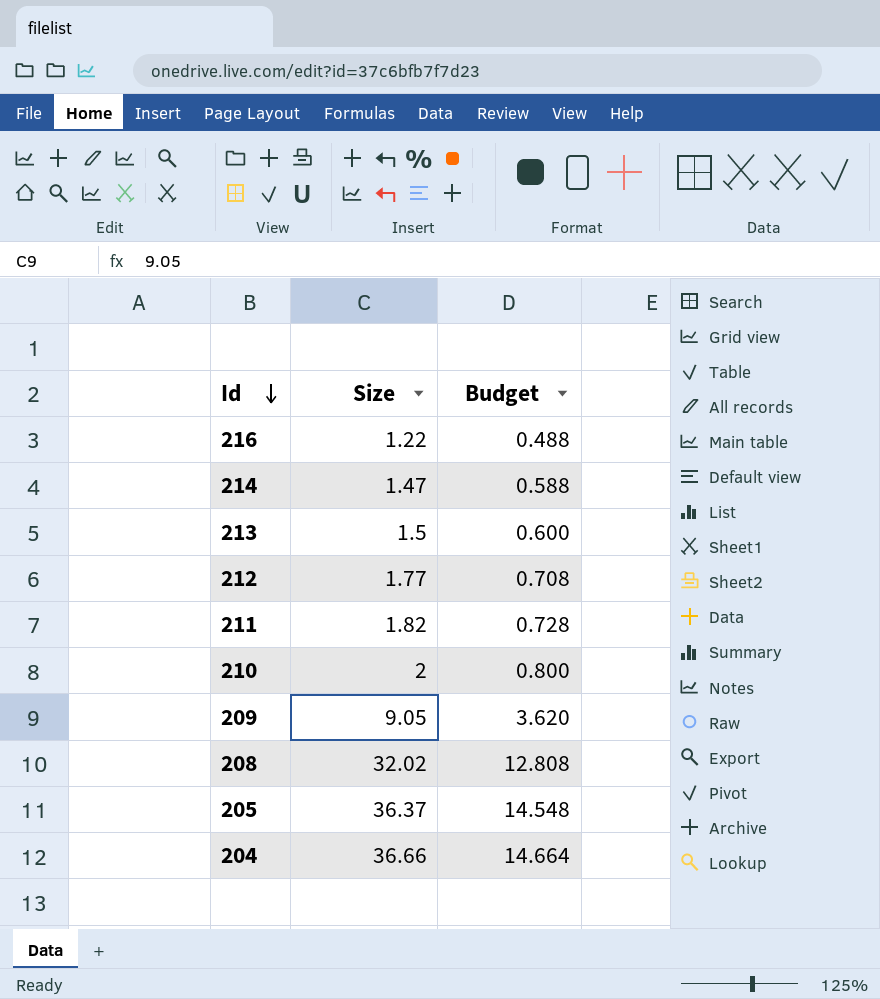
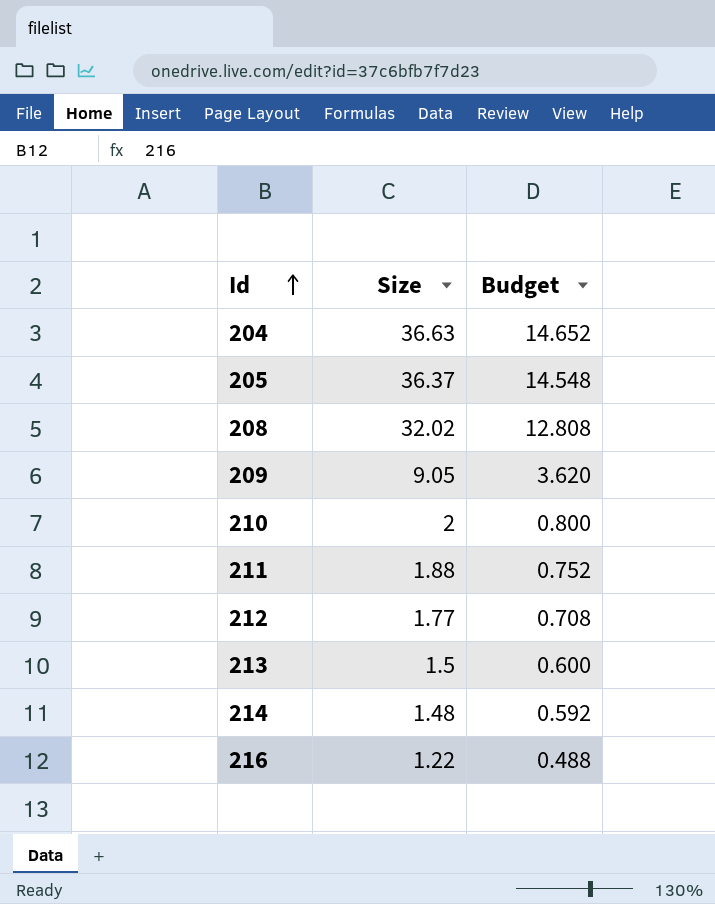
row order: Id descending -> Id ascending
204 | Size: 36.66 -> 36.63
204 | Budget: 14.664 -> 14.652
211 | Size: 1.82 -> 1.88
211 | Budget: 0.728 -> 0.752
214 | Size: 1.47 -> 1.48
214 | Budget: 0.588 -> 0.592

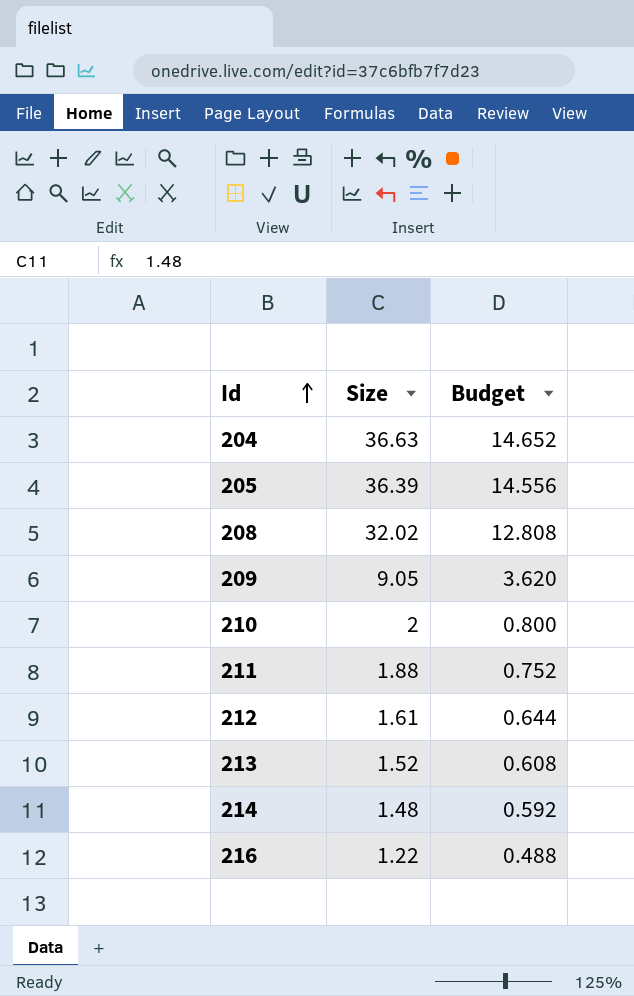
205 | Size: 36.37 -> 36.39
205 | Budget: 14.548 -> 14.556
212 | Size: 1.77 -> 1.61
212 | Budget: 0.708 -> 0.644
213 | Size: 1.5 -> 1.52
213 | Budget: 0.600 -> 0.608

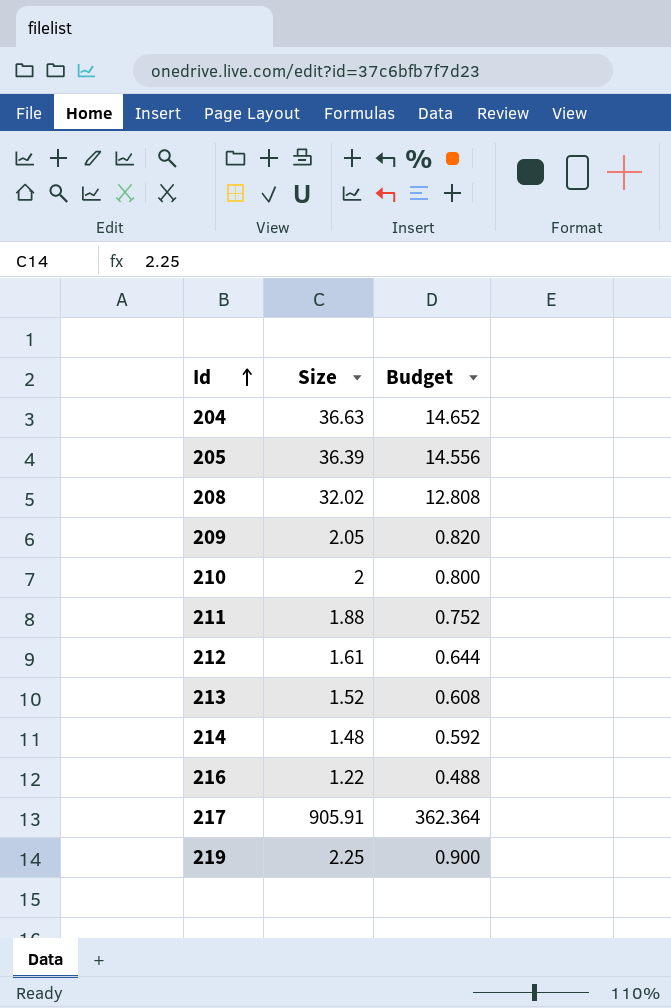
209 | Size: 9.05 -> 2.05
209 | Budget: 3.620 -> 0.820
row 217: none -> 905.91 | 362.364
row 219: none -> 2.25 | 0.900

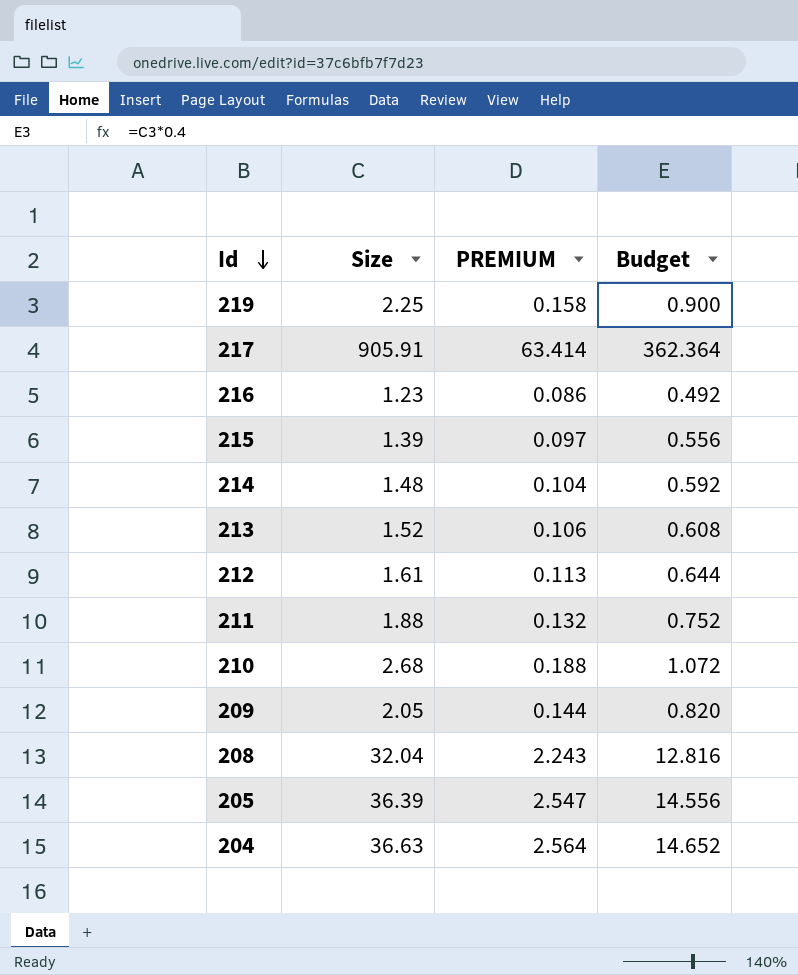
row order: Id ascending -> Id descending
column PREMIUM | formula: none -> [Size] * 0.07
216 | Size: 1.22 -> 1.23
216 | Budget: 0.488 -> 0.492
row 215: none -> 1.39 | 0.097 | 0.556
210 | Size: 2 -> 2.68
210 | Budget: 0.800 -> 1.072
208 | Size: 32.02 -> 32.04
208 | Budget: 12.808 -> 12.816

